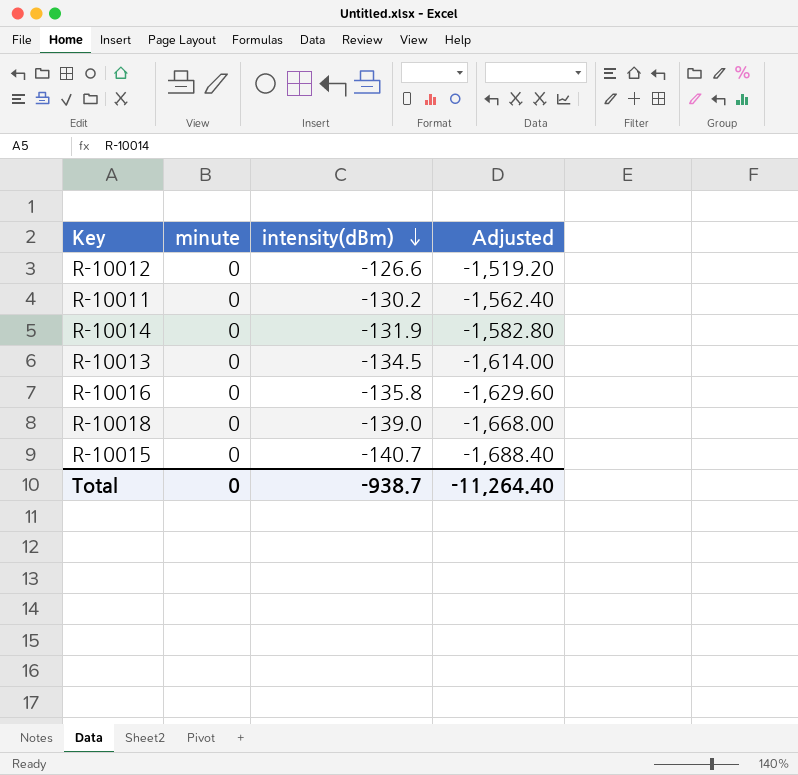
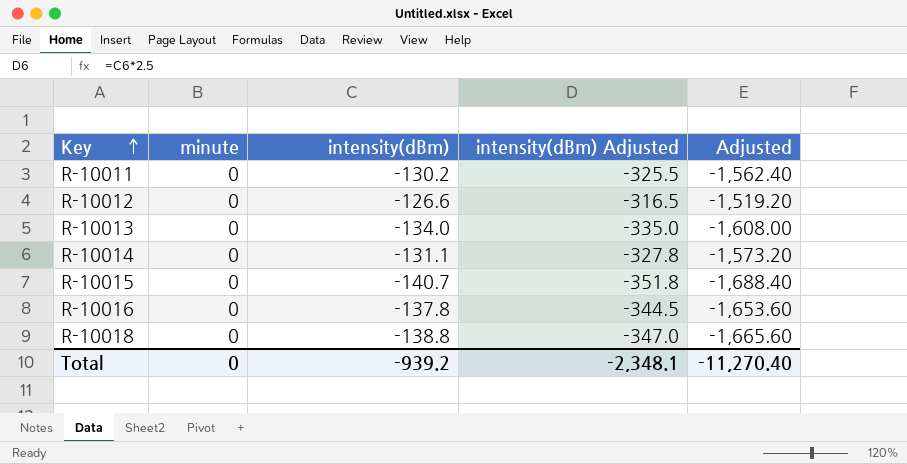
row order: intensity(dBm) descending -> Key ascending
column intensity(dBm) Adjusted | formula: none -> [intensity(dBm)] * 2.5
R-10013 | intensity(dBm): -134.5 -> -134.0
R-10013 | Adjusted: -1,614.00 -> -1,608.00
R-10014 | intensity(dBm): -131.9 -> -131.1
R-10014 | Adjusted: -1,582.80 -> -1,573.20
R-10016 | intensity(dBm): -135.8 -> -137.8
R-10016 | Adjusted: -1,629.60 -> -1,653.60
R-10018 | intensity(dBm): -139.0 -> -138.8
R-10018 | Adjusted: -1,668.00 -> -1,665.60
Total | intensity(dBm): -938.7 -> -939.2
Total | Adjusted: -11,264.40 -> -11,270.40

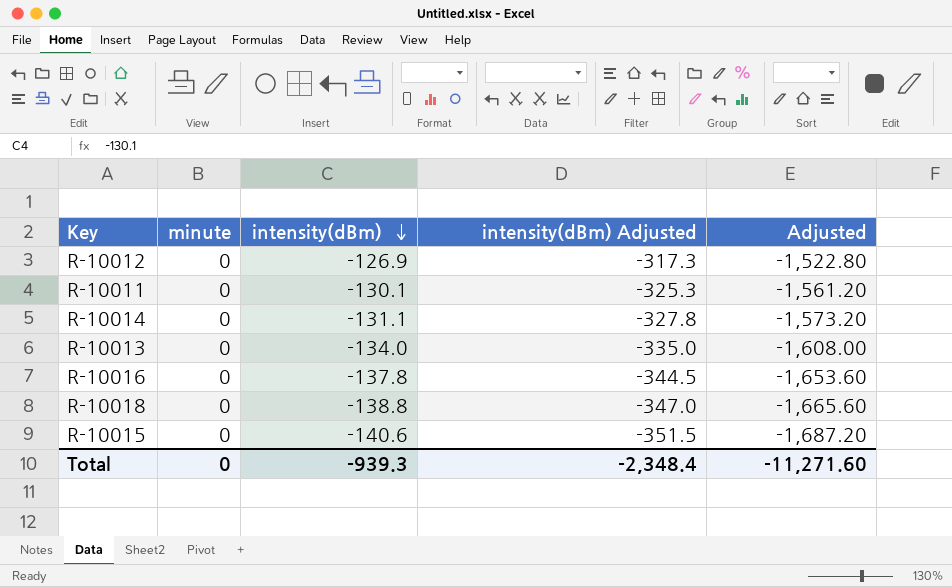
row order: Key ascending -> intensity(dBm) descending
R-10012 | intensity(dBm): -126.6 -> -126.9
R-10012 | intensity(dBm) Adjusted: -316.5 -> -317.3
R-10012 | Adjusted: -1,519.20 -> -1,522.80
R-10011 | intensity(dBm): -130.2 -> -130.1
R-10011 | intensity(dBm) Adjusted: -325.5 -> -325.3
R-10011 | Adjusted: -1,562.40 -> -1,561.20
R-10015 | intensity(dBm): -140.7 -> -140.6
R-10015 | intensity(dBm) Adjusted: -351.8 -> -351.5
R-10015 | Adjusted: -1,688.40 -> -1,687.20
Total | intensity(dBm): -939.2 -> -939.3
Total | intensity(dBm) Adjusted: -2,348.1 -> -2,348.4
Total | Adjusted: -11,270.40 -> -11,271.60

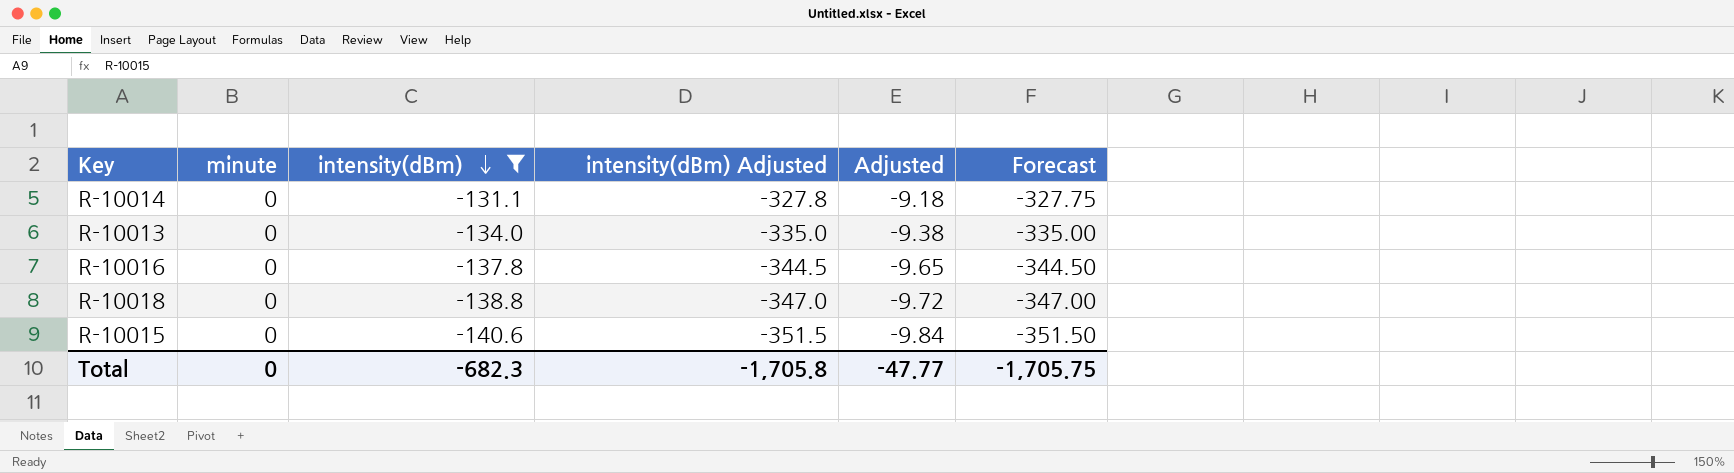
filter: none -> intensity(dBm) <= -131.1
column Adjusted | formula: [intensity(dBm)] * 12 -> [intensity(dBm)] * 0.07
column Forecast | formula: none -> [intensity(dBm)] * 2.5
Total | intensity(dBm): -939.3 -> -682.3
Total | intensity(dBm) Adjusted: -2,348.4 -> -1,705.8
Total | Adjusted: -11,271.60 -> -47.77

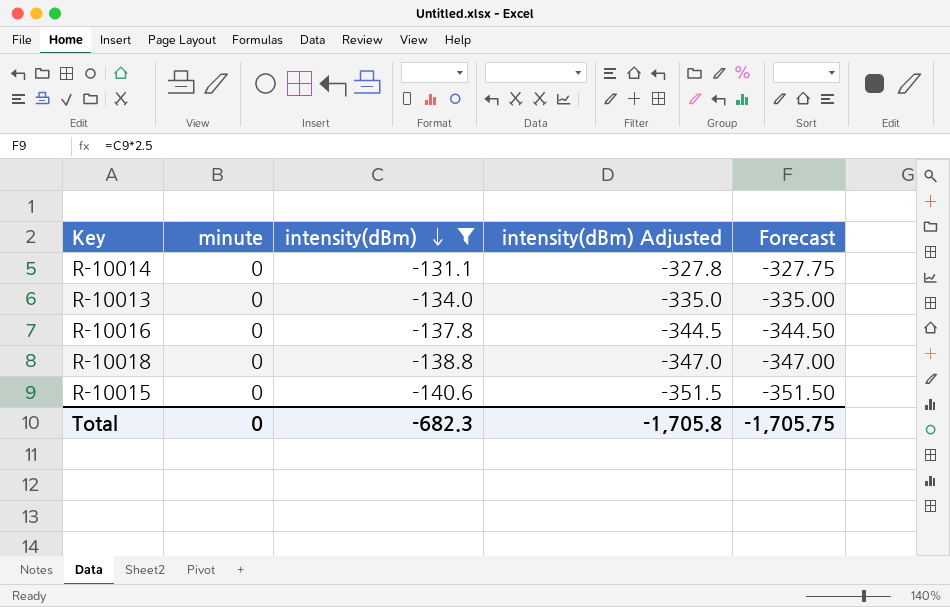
column Adjusted | formula: [intensity(dBm)] * 0.07 -> none

